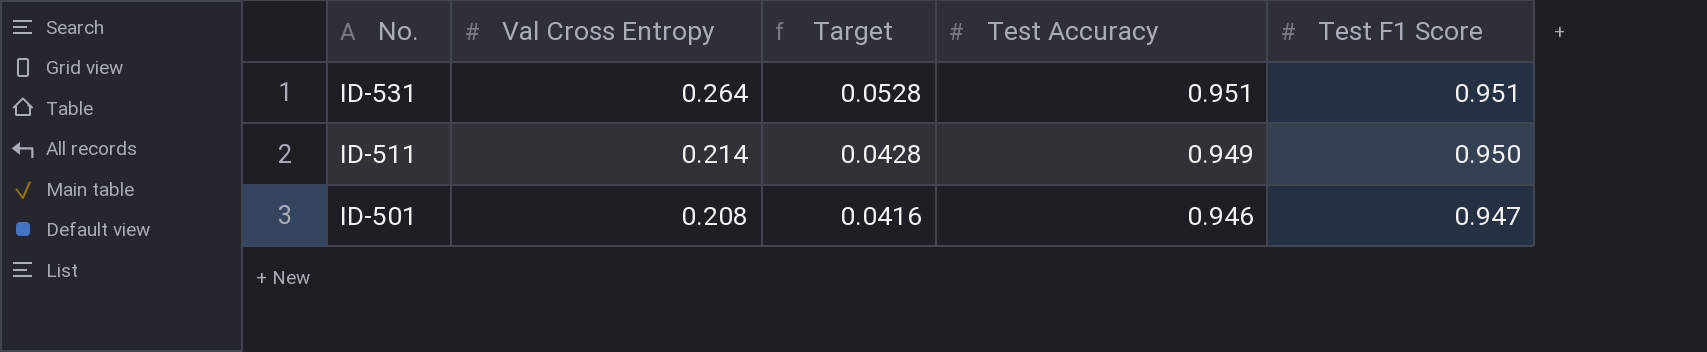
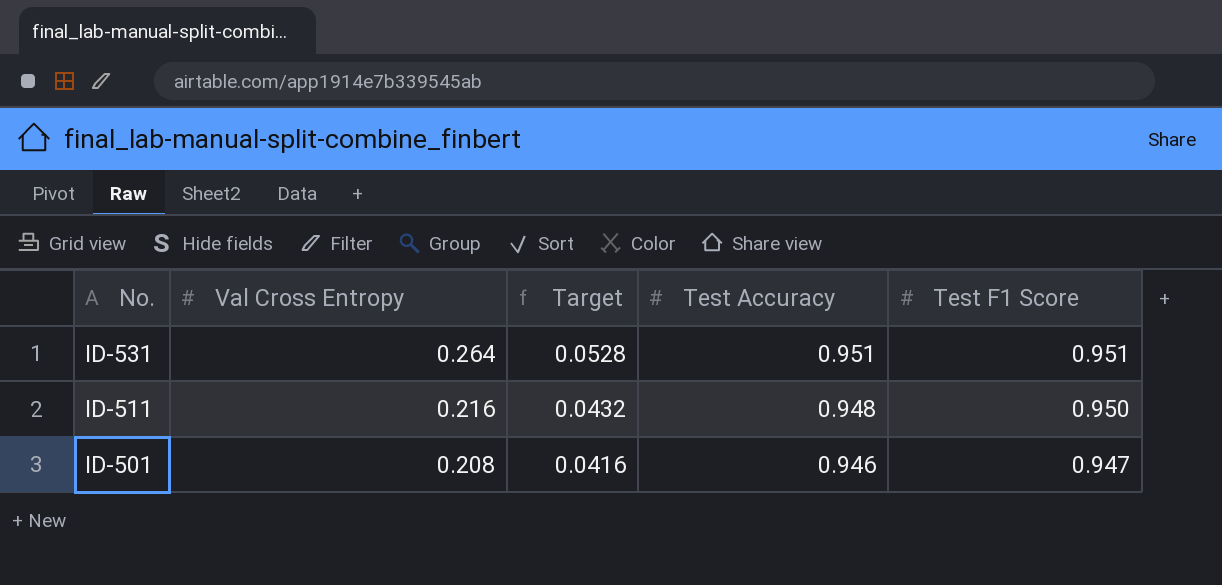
ID-511 | Val Cross Entropy: 0.214 -> 0.216
ID-511 | Target: 0.0428 -> 0.0432
ID-511 | Test Accuracy: 0.949 -> 0.948

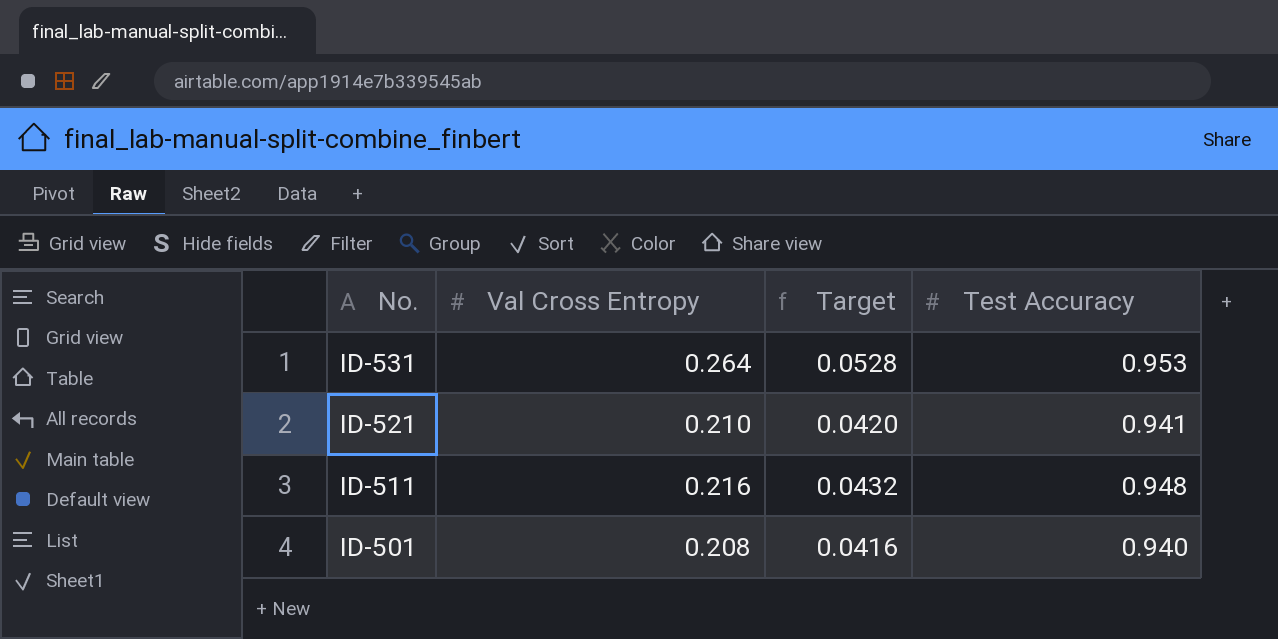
column Test F1 Score | position: 5 -> none
ID-531 | Test Accuracy: 0.951 -> 0.953
row ID-521: none -> 0.210 | 0.0420 | 0.941
ID-501 | Test Accuracy: 0.946 -> 0.940

